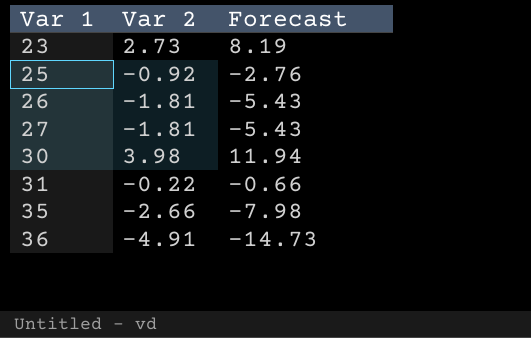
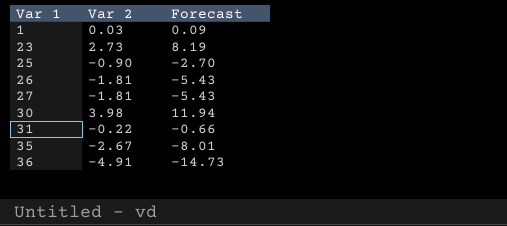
row 1: none -> 0.03 | 0.09
25 | Var 2: -0.92 -> -0.90
25 | Forecast: -2.76 -> -2.70
35 | Var 2: -2.66 -> -2.67
35 | Forecast: -7.98 -> -8.01

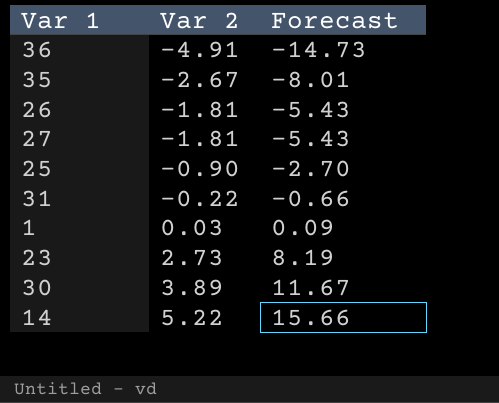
row order: Var 1 ascending -> Var 2 ascending
30 | Var 2: 3.98 -> 3.89
30 | Forecast: 11.94 -> 11.67
row 14: none -> 5.22 | 15.66

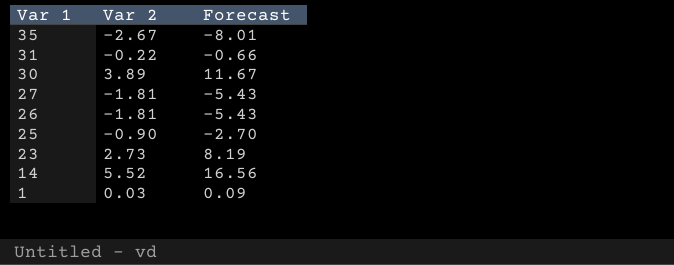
row order: Var 2 ascending -> Var 1 descending
row 36: -4.91 | -14.73 -> none
14 | Var 2: 5.22 -> 5.52
14 | Forecast: 15.66 -> 16.56

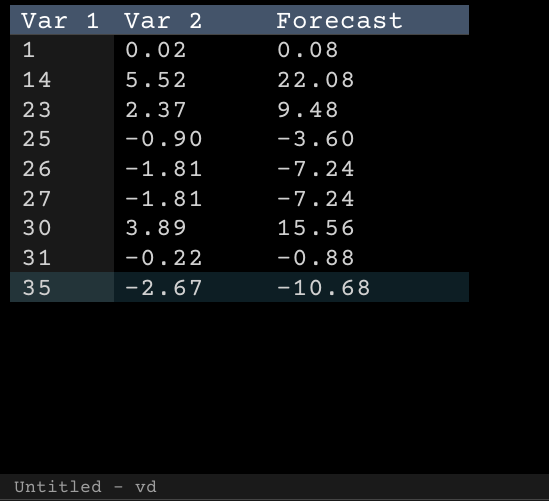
row order: Var 1 descending -> Var 1 ascending
column Forecast | formula: [Var 2] * 3 -> [Var 2] * 4
1 | Var 2: 0.03 -> 0.02
23 | Var 2: 2.73 -> 2.37

